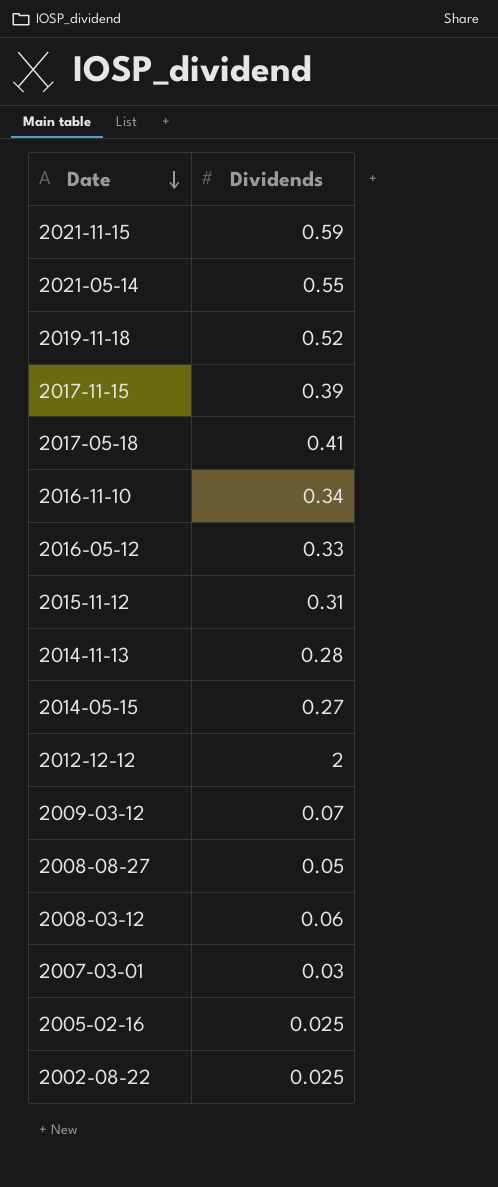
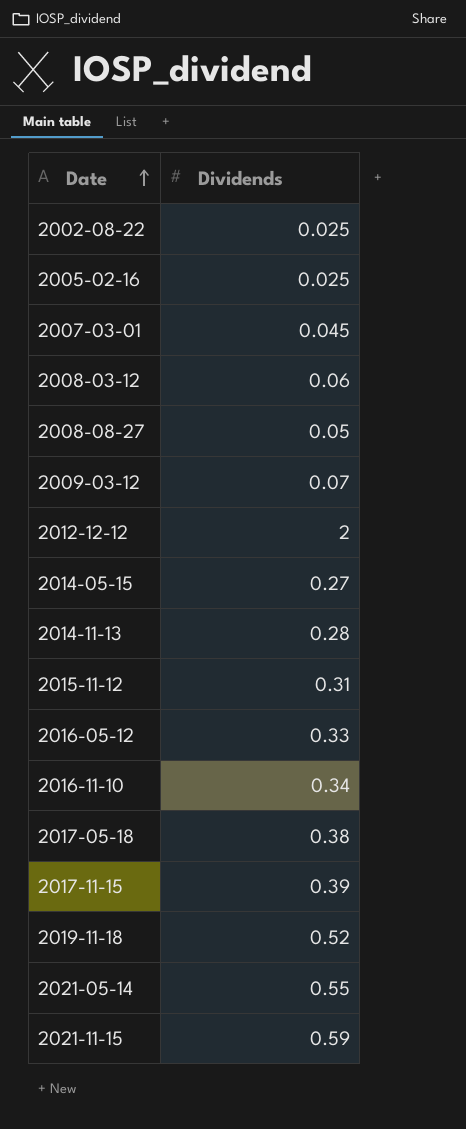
row order: Date descending -> Date ascending
2007-03-01 | Dividends: 0.03 -> 0.045
2017-05-18 | Dividends: 0.41 -> 0.38

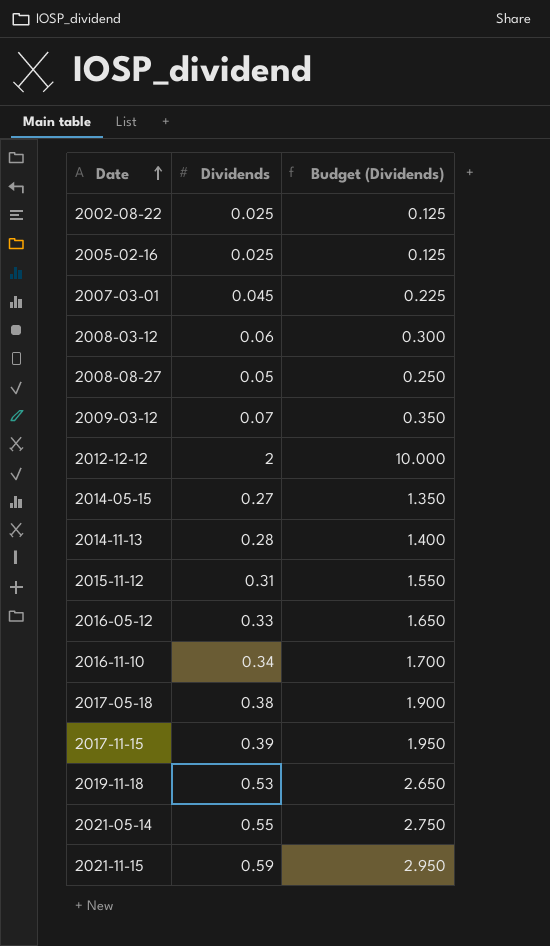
column Budget (Dividends) | formula: none -> [Dividends] * 5
2019-11-18 | Dividends: 0.52 -> 0.53

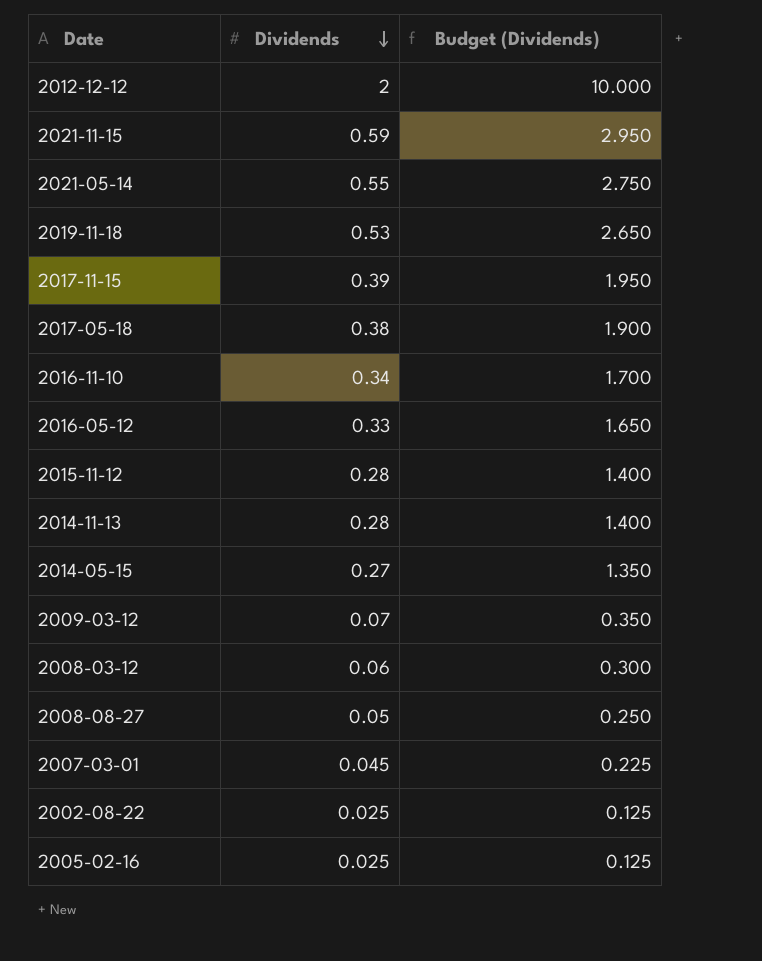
row order: Date ascending -> Dividends descending
2015-11-12 | Dividends: 0.31 -> 0.28
2015-11-12 | Budget (Dividends): 1.550 -> 1.400

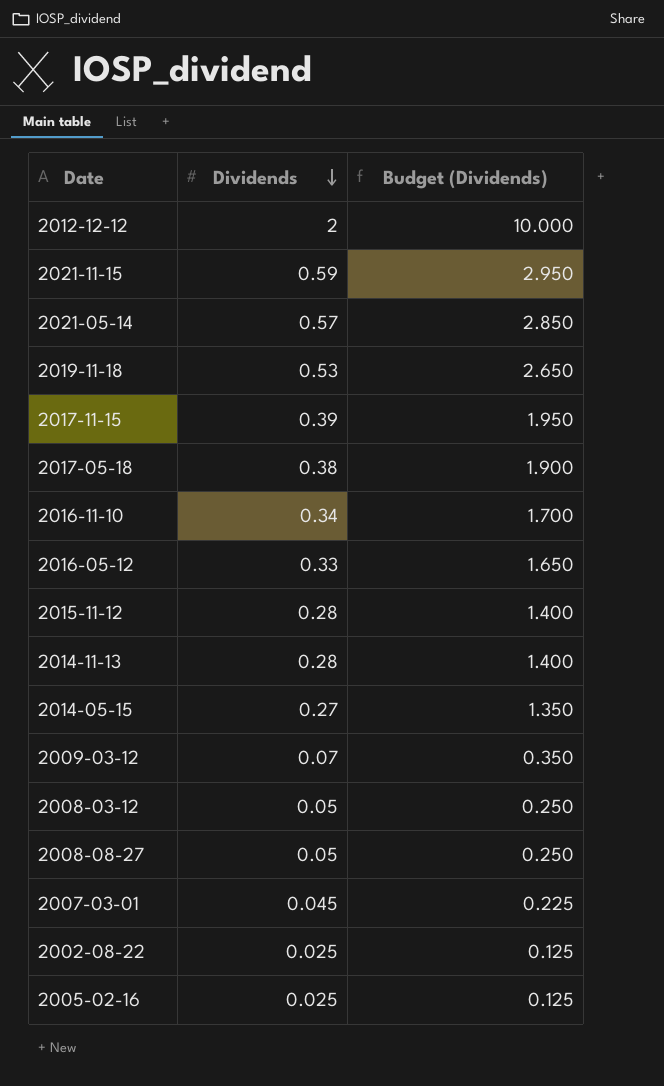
2021-05-14 | Dividends: 0.55 -> 0.57
2021-05-14 | Budget (Dividends): 2.750 -> 2.850
2008-03-12 | Dividends: 0.06 -> 0.05
2008-03-12 | Budget (Dividends): 0.300 -> 0.250

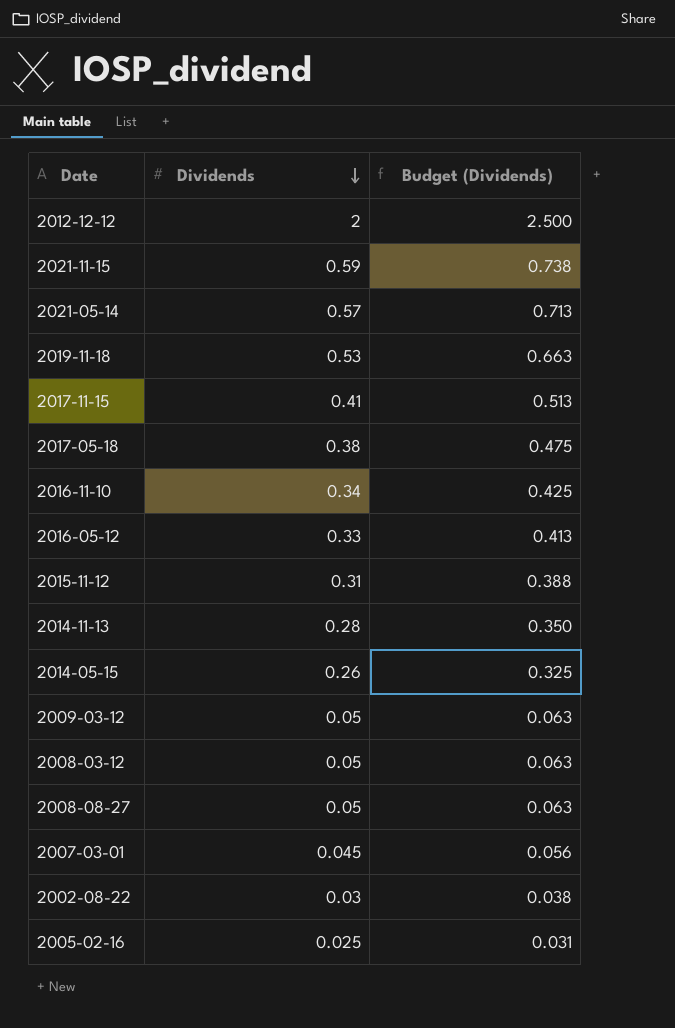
column Budget (Dividends) | formula: [Dividends] * 5 -> [Dividends] * 1.25
2017-11-15 | Dividends: 0.39 -> 0.41
2015-11-12 | Dividends: 0.28 -> 0.31
2014-05-15 | Dividends: 0.27 -> 0.26
2009-03-12 | Dividends: 0.07 -> 0.05
2002-08-22 | Dividends: 0.025 -> 0.03

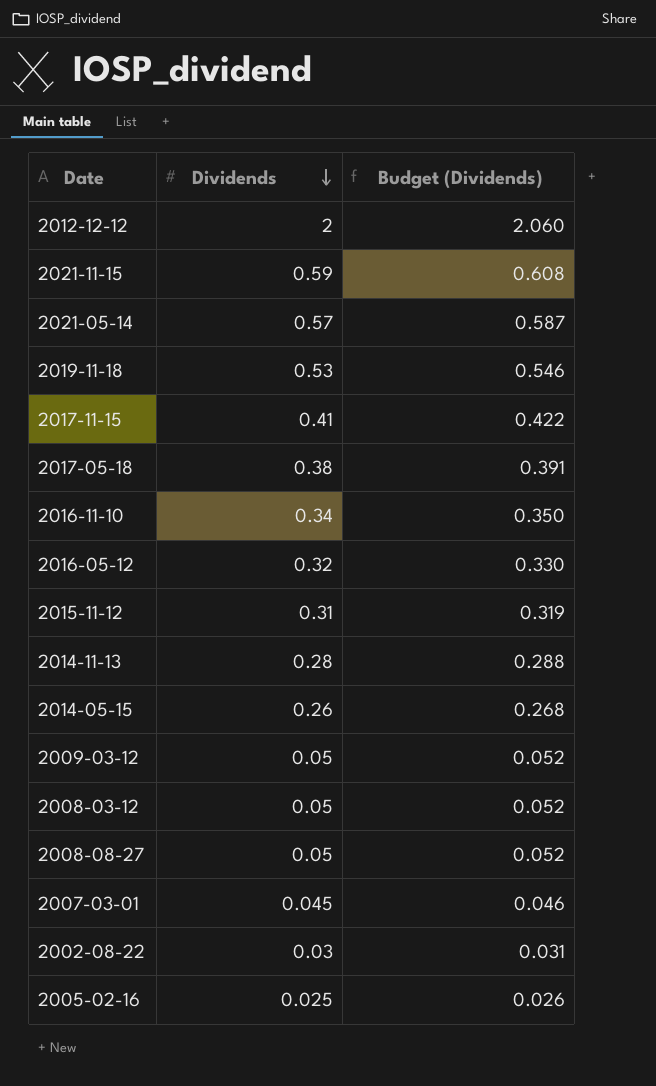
column Budget (Dividends) | formula: [Dividends] * 1.25 -> [Dividends] * 1.03
2016-05-12 | Dividends: 0.33 -> 0.32

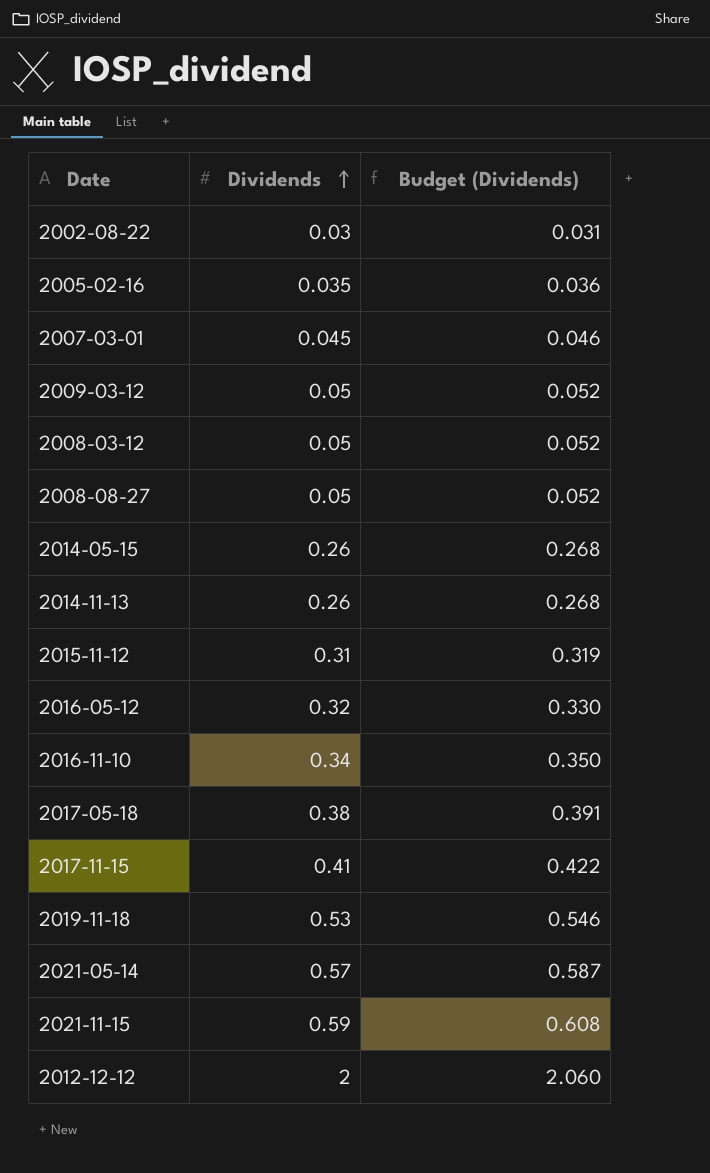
row order: Dividends descending -> Dividends ascending
2005-02-16 | Dividends: 0.025 -> 0.035
2005-02-16 | Budget (Dividends): 0.026 -> 0.036
2014-11-13 | Dividends: 0.28 -> 0.26
2014-11-13 | Budget (Dividends): 0.288 -> 0.268

